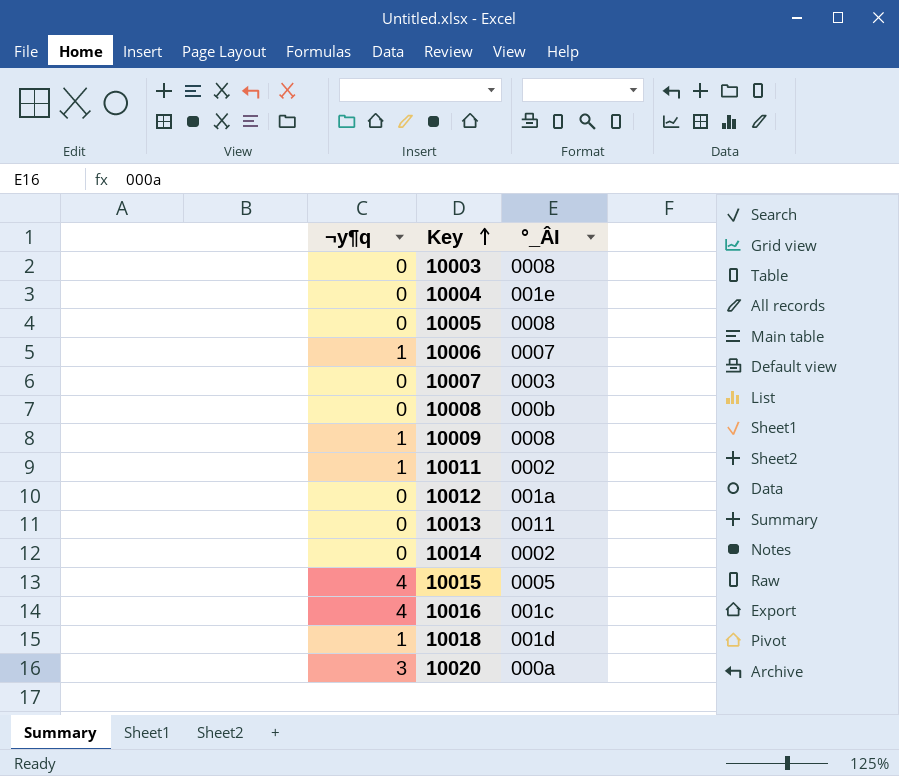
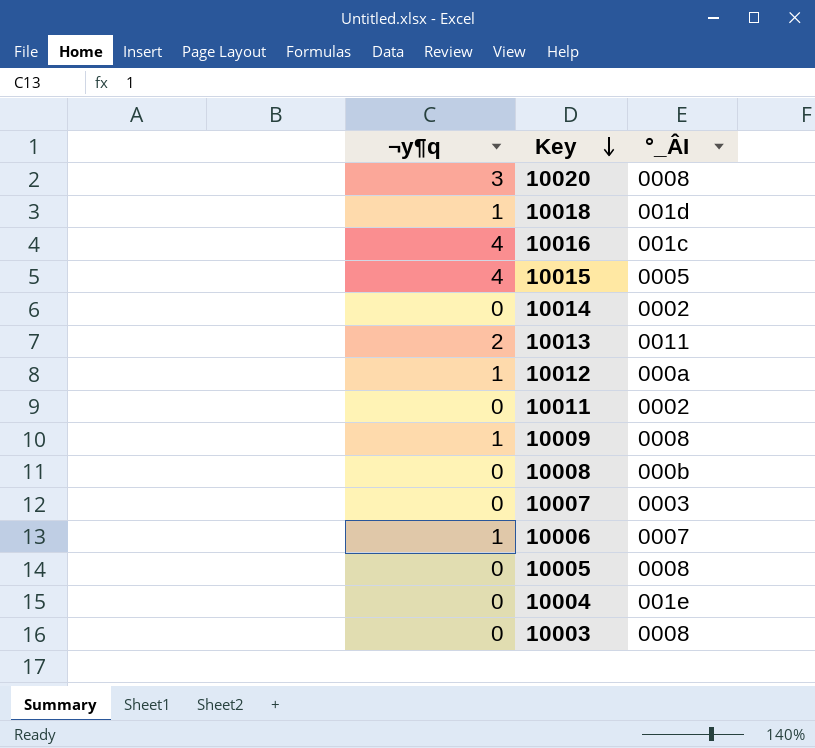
row order: Key ascending -> Key descending
10020 | °_ÂI: 000a -> 0008
10013 | ¬y¶q: 0 -> 2
10012 | ¬y¶q: 0 -> 1
10012 | °_ÂI: 001a -> 000a
10011 | ¬y¶q: 1 -> 0

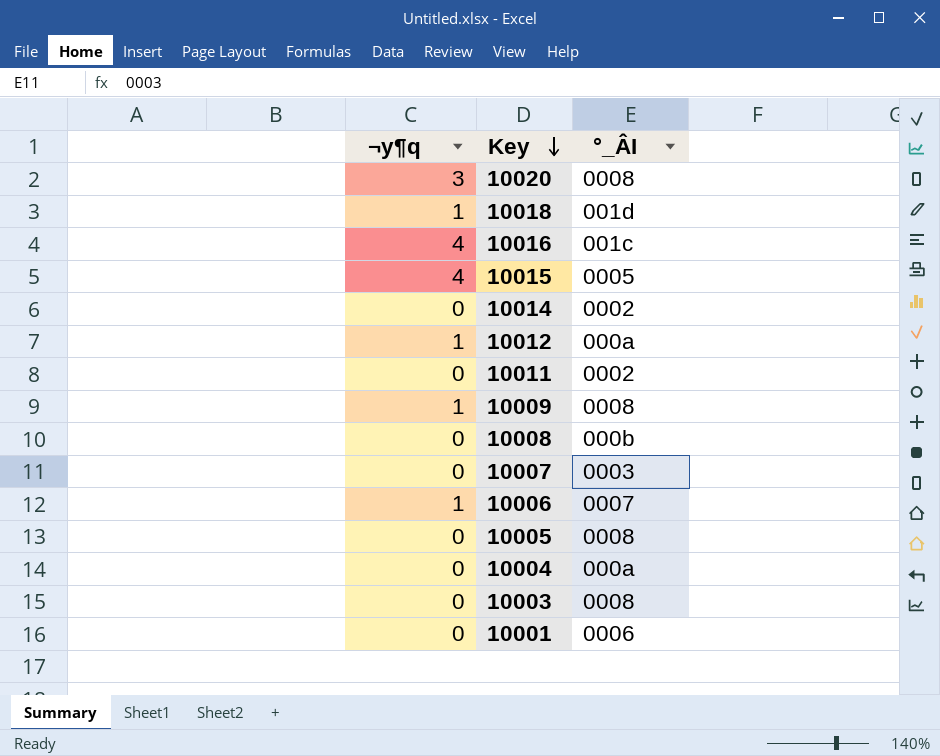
row 10013: 2 | 0011 -> none
10004 | °_ÂI: 001e -> 000a
row 10001: none -> 0 | 0006

